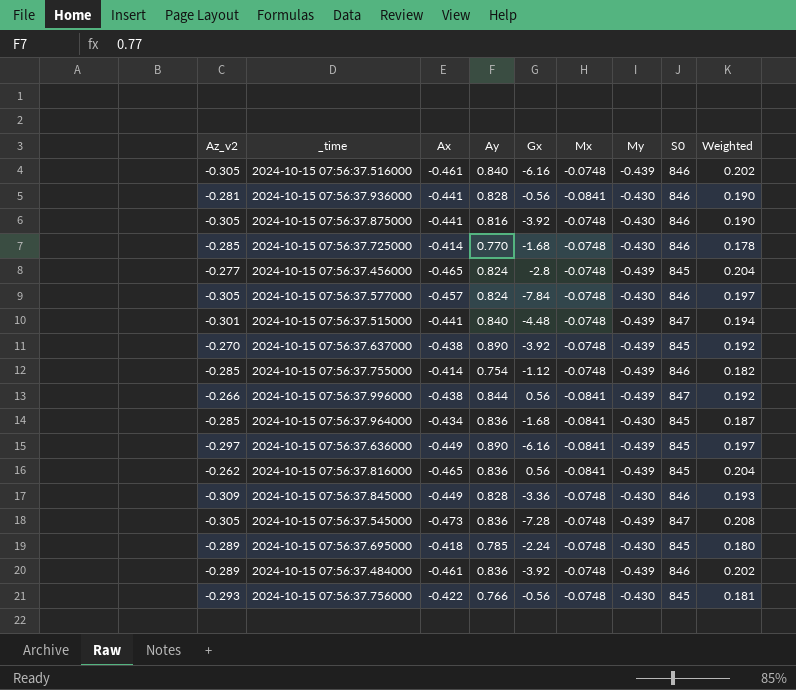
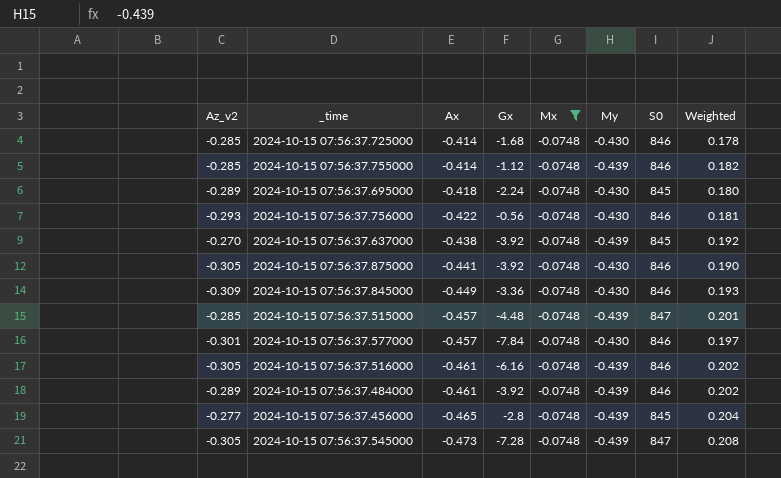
filter: none -> Mx = -0.0748
row order: none -> Ax descending
column Ay | position: 4 -> none
2024-10-15 07:56:37.756000 | S0: 845 -> 846
2024-10-15 07:56:37.515000 | Az_v2: -0.301 -> -0.285
2024-10-15 07:56:37.515000 | Ax: -0.441 -> -0.457
2024-10-15 07:56:37.515000 | Weighted: 0.194 -> 0.201
2024-10-15 07:56:37.577000 | Az_v2: -0.305 -> -0.301

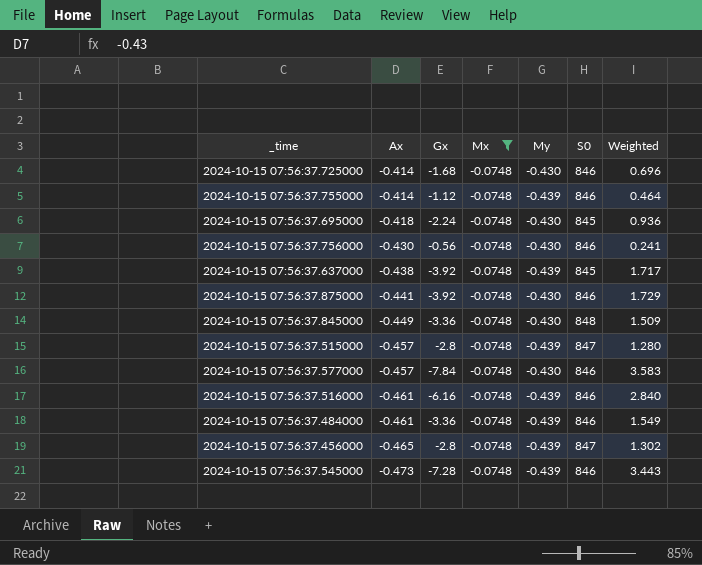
column Az_v2 | position: 1 -> none
column Weighted | formula: [Ax] * [My] -> [Ax] * [Gx]
2024-10-15 07:56:37.756000 | Ax: -0.422 -> -0.430
2024-10-15 07:56:37.845000 | S0: 846 -> 848
2024-10-15 07:56:37.515000 | Gx: -4.48 -> -2.8
2024-10-15 07:56:37.484000 | Gx: -3.92 -> -3.36
2024-10-15 07:56:37.456000 | S0: 845 -> 847
2024-10-15 07:56:37.545000 | S0: 847 -> 846

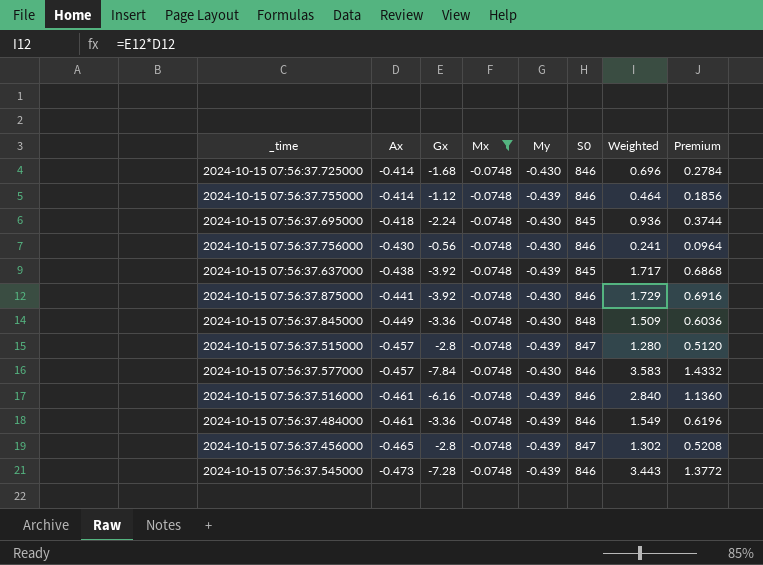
column Premium | formula: none -> [Weighted] * 0.4

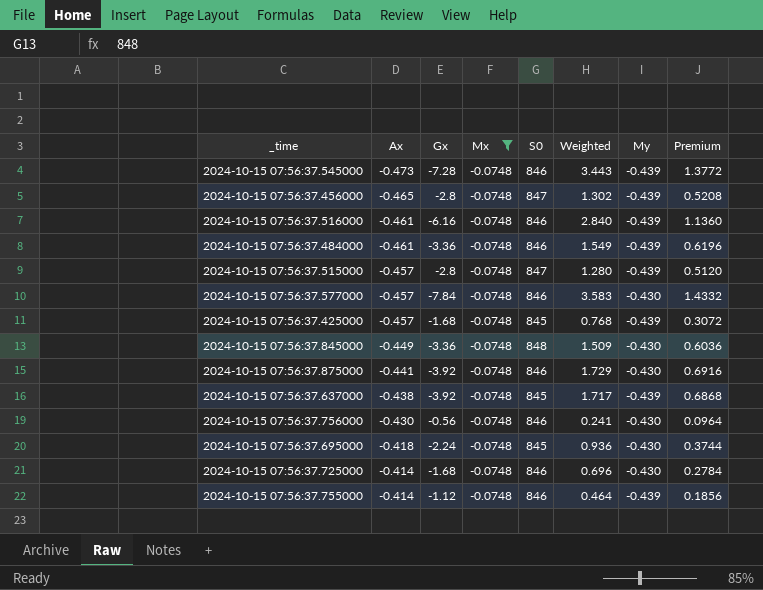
row order: Ax descending -> Ax ascending
column My | position: 5 -> 7
row 2024-10-15 07:56:37.425000: none -> -0.457 | -1.68 | -0.0748 | 845 | 0.768 | -0.439 | 0.3072

